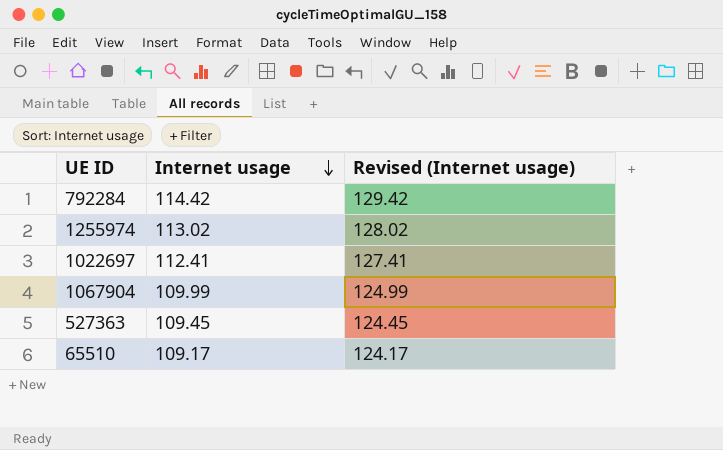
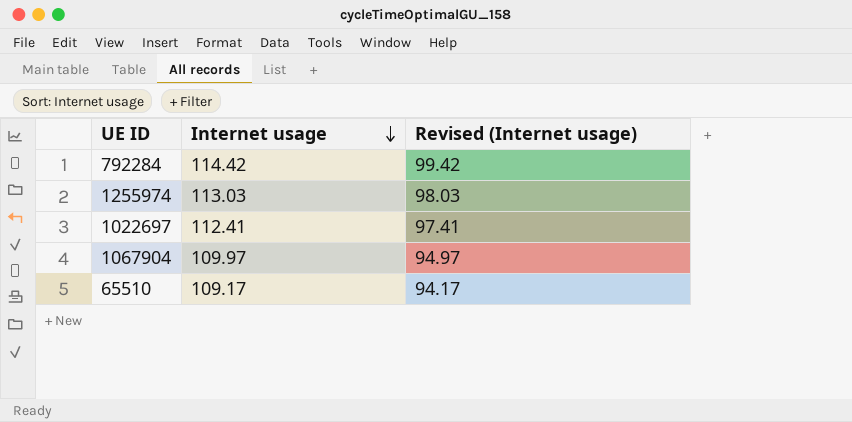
column Revised (Internet usage) | formula: [Internet usage] + 15 -> [Internet usage] - 15
row 527363: 109.45 | 124.45 -> none
1255974 | Internet usage: 113.02 -> 113.03
1067904 | Internet usage: 109.99 -> 109.97

